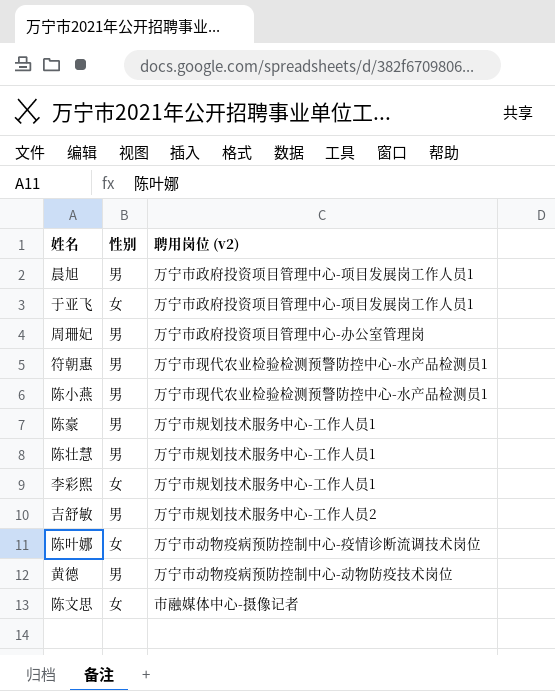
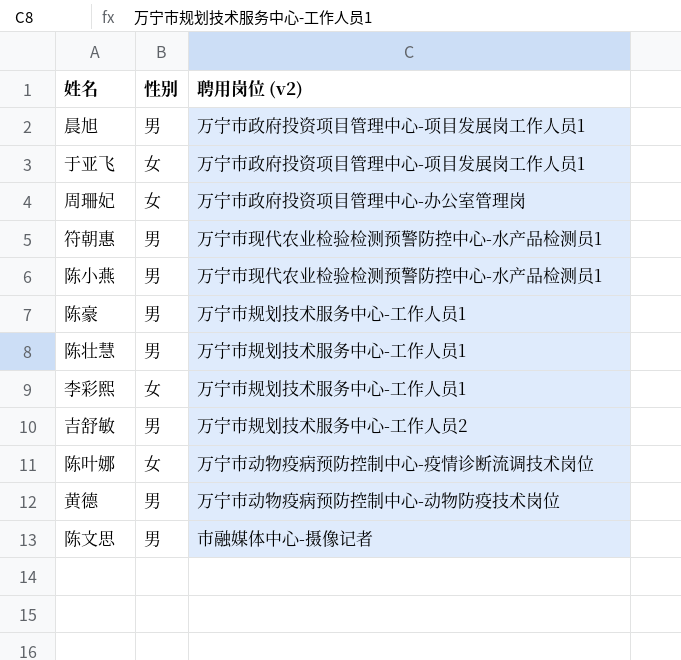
周珊妃 | 性别: 男 -> 女
陈文思 | 性别: 女 -> 男

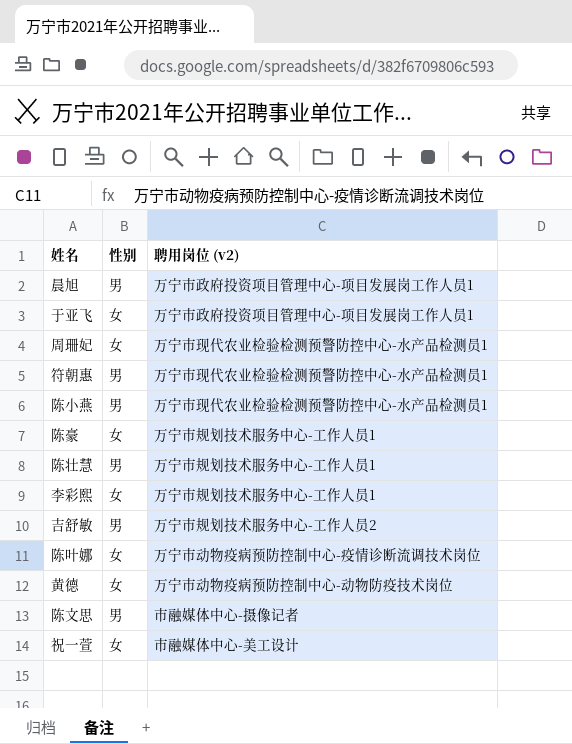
周珊妃 | 聘用岗位 (v2): 万宁市政府投资项目管理中心-办公室管理岗 -> 万宁市现代农业检验检测预警防控中心-水产品检测员1
陈豪 | 性别: 男 -> 女
黄德 | 性别: 男 -> 女
row 祝一萱: none -> 女 | 市融媒体中心-美工设计

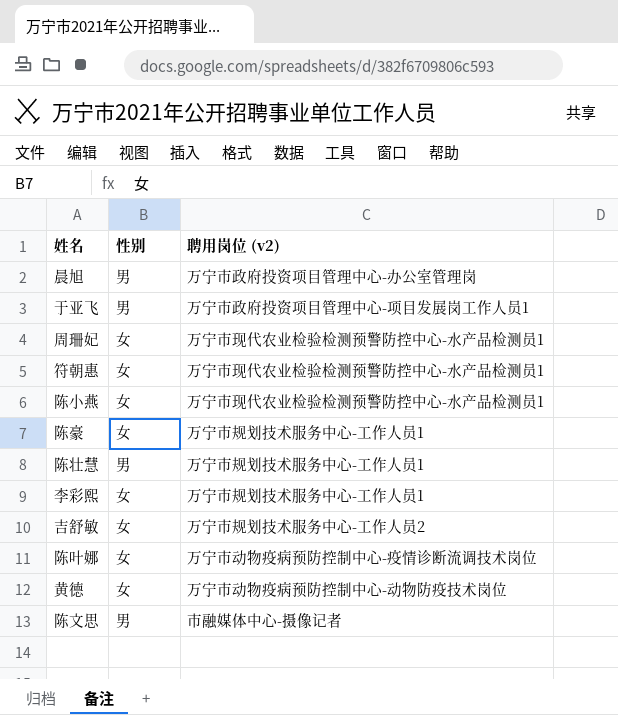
row 祝一萱: 女 | 市融媒体中心-美工设计 -> none
晨旭 | 聘用岗位 (v2): 万宁市政府投资项目管理中心-项目发展岗工作人员1 -> 万宁市政府投资项目管理中心-办公室管理岗
于亚飞 | 性别: 女 -> 男
符朝惠 | 性别: 男 -> 女
陈小燕 | 性别: 男 -> 女
吉舒敏 | 性别: 男 -> 女

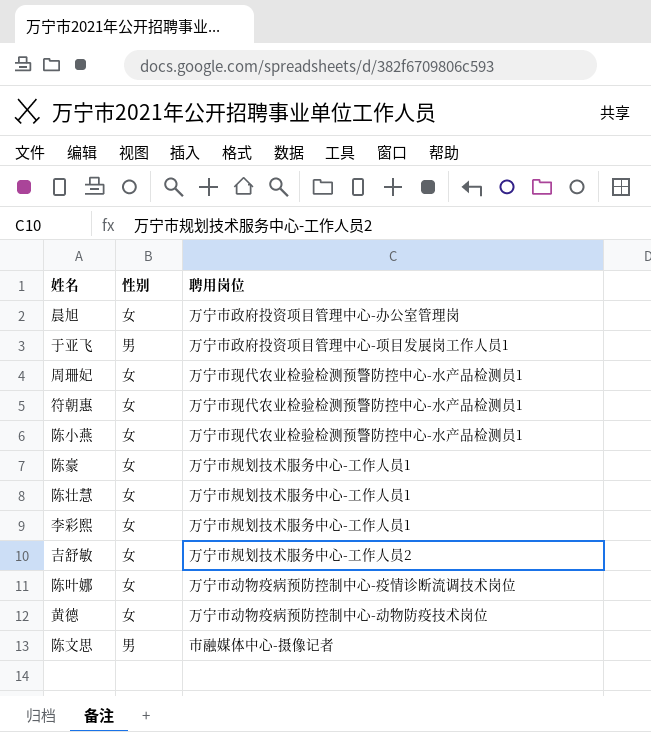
column name: 聘用岗位 (v2) -> 聘用岗位
晨旭 | 性别: 男 -> 女
陈壮慧 | 性别: 男 -> 女

